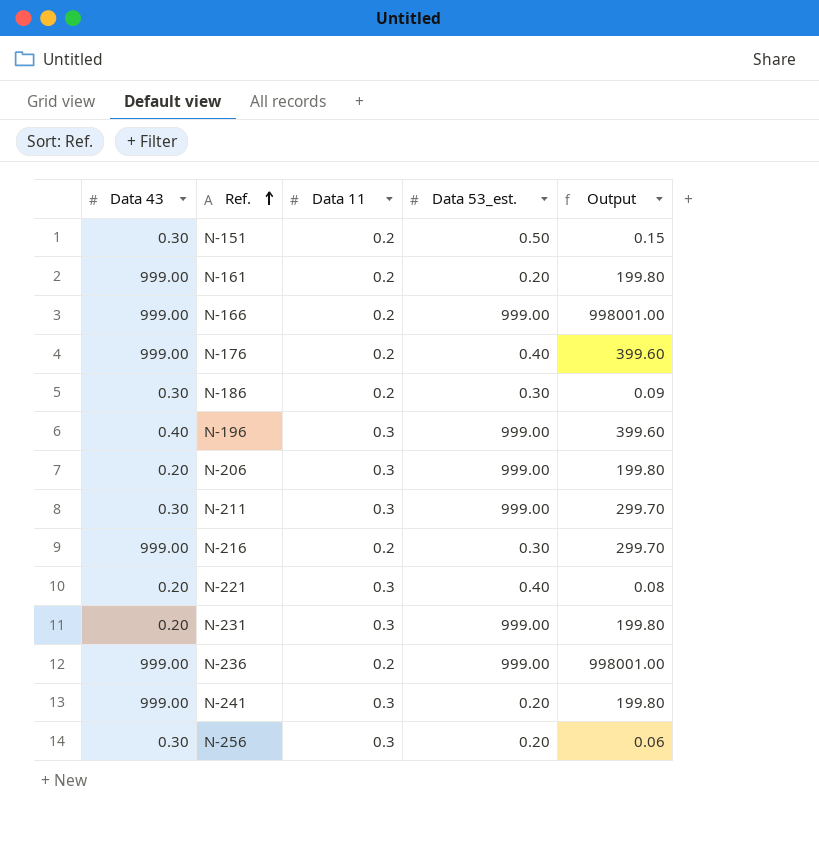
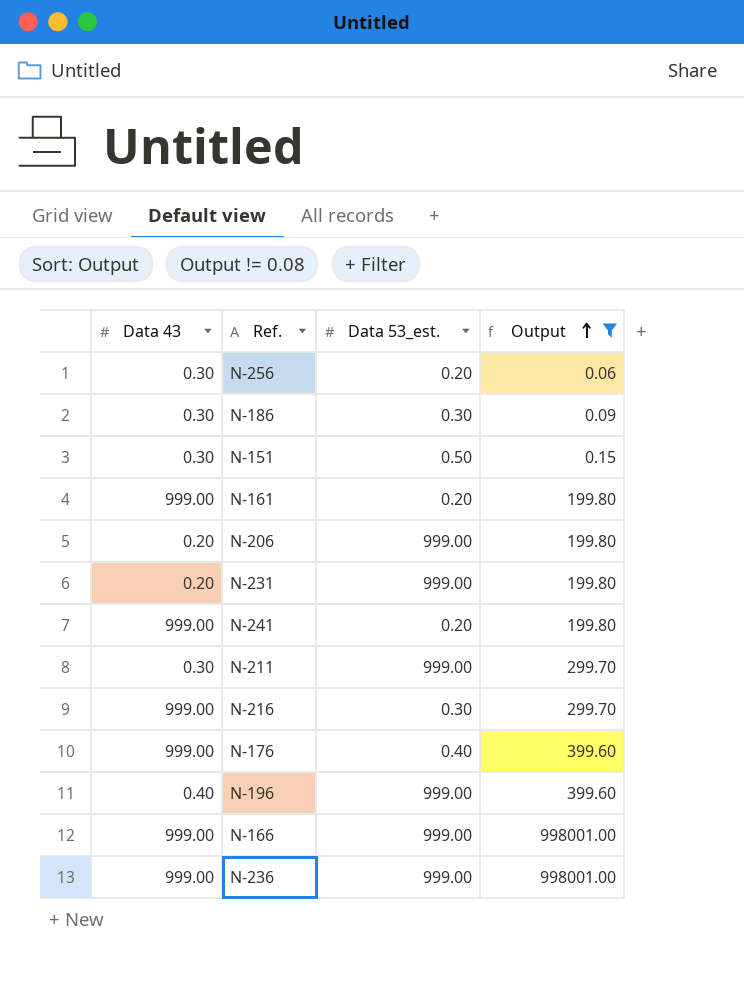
filter: none -> Output != 0.08
row order: Ref. ascending -> Output ascending
column Data 11 | position: 3 -> none

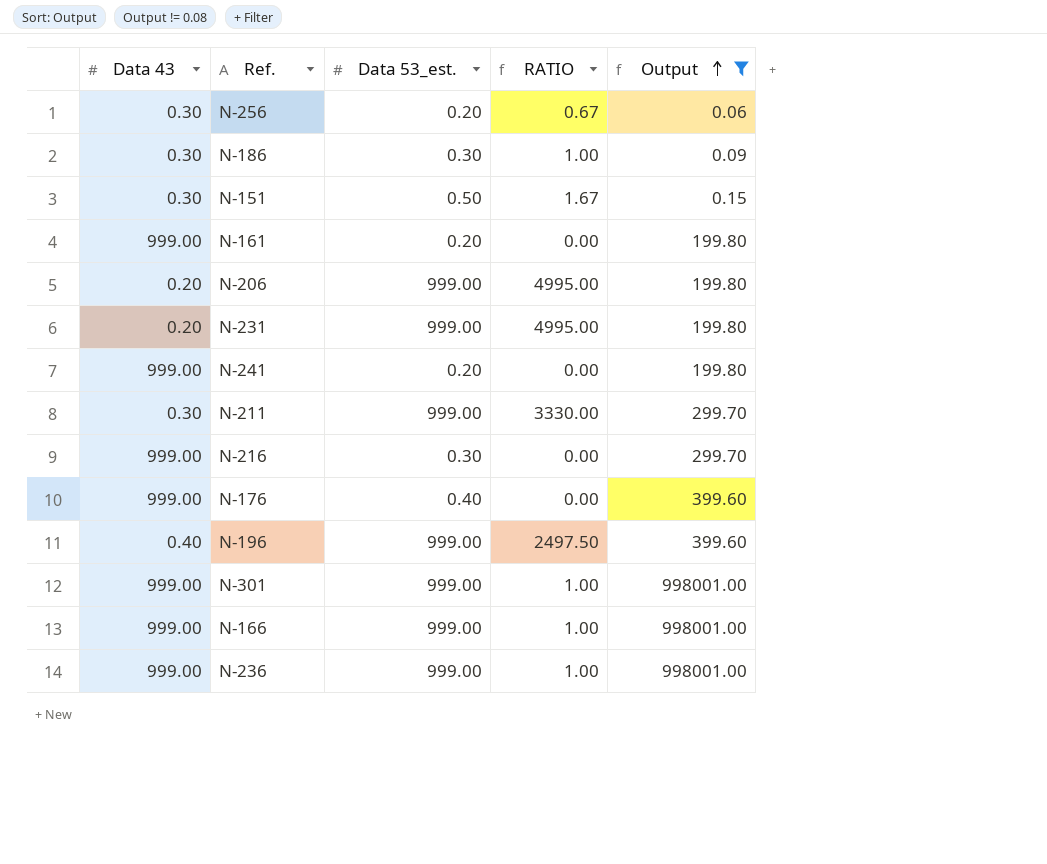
column RATIO | formula: none -> [Data 53_est.] / [Data 43]
row N-301: none -> 999.00 | 999.00 | 1.00 | 998001.00

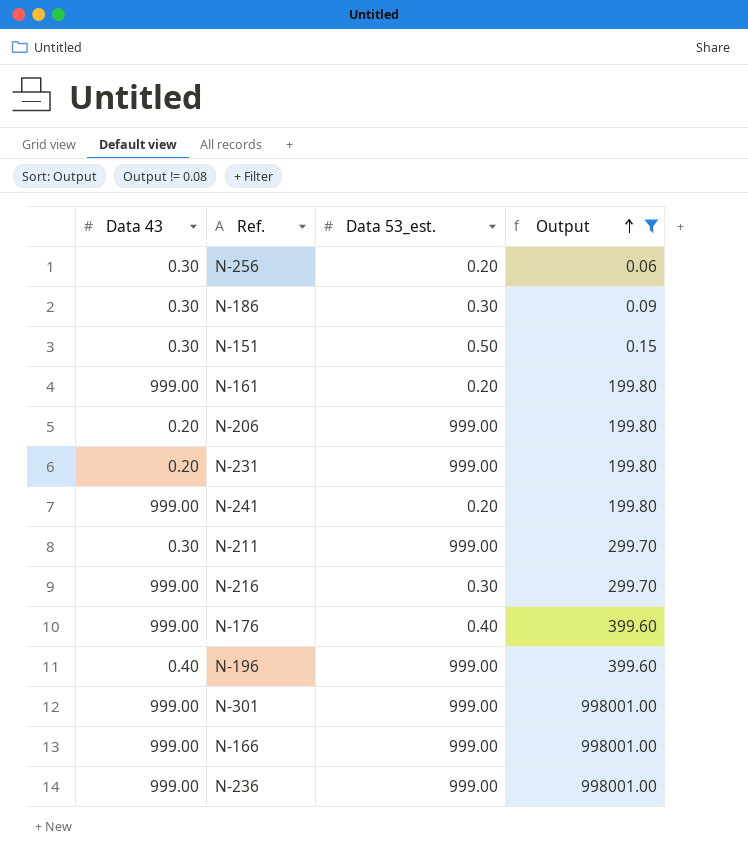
column RATIO | formula: [Data 53_est.] / [Data 43] -> none

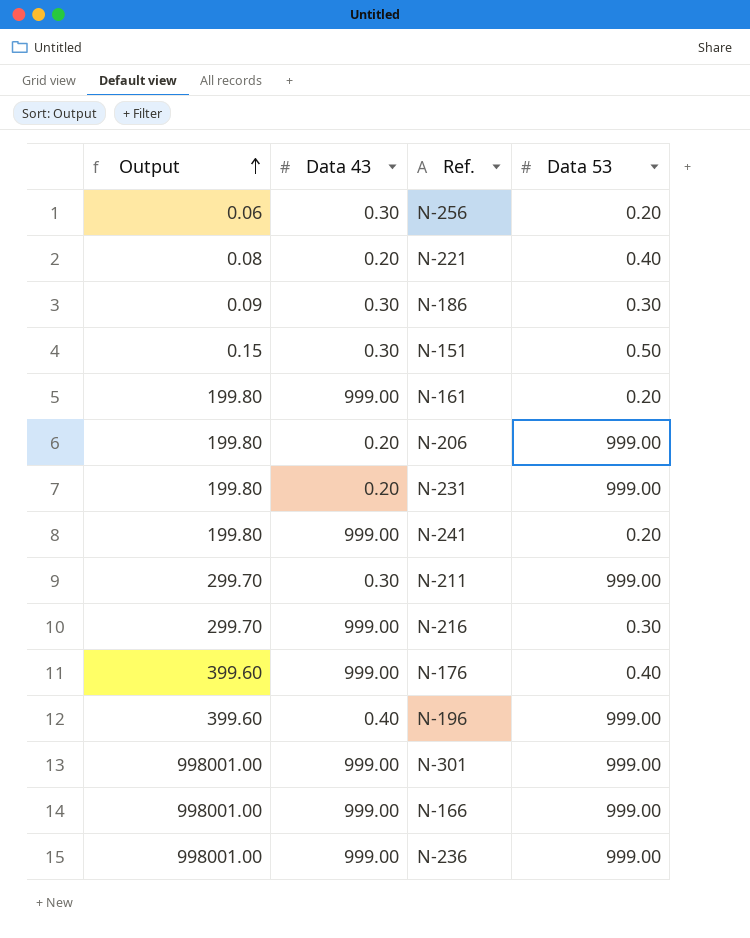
filter: Output != 0.08 -> none
column Output | position: 4 -> 1
column name: Data 53_est. -> Data 53

